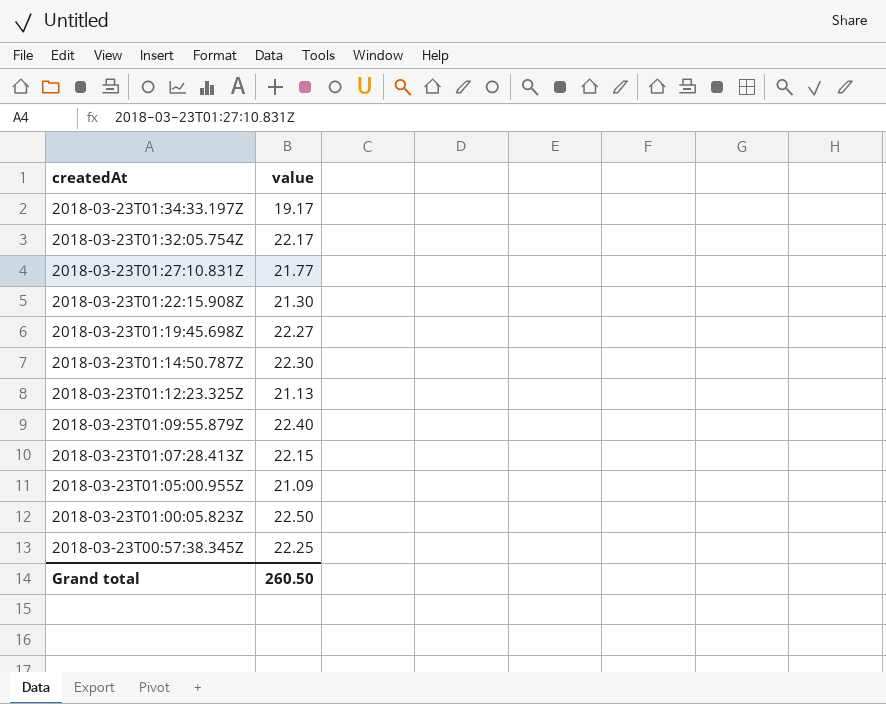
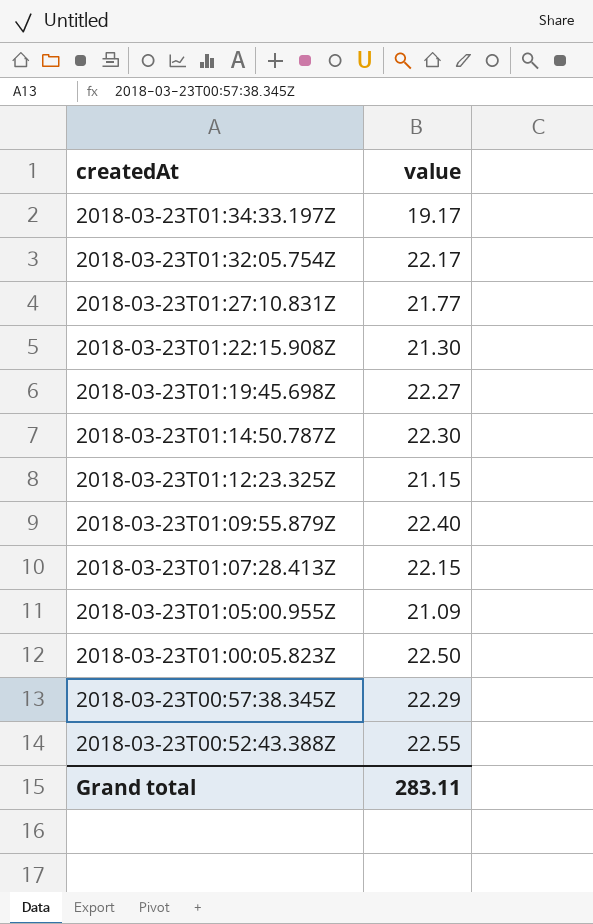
2018-03-23T01:12:23.325Z | value: 21.13 -> 21.15
2018-03-23T00:57:38.345Z | value: 22.25 -> 22.29
row 2018-03-23T00:52:43.388Z: none -> 22.55
Grand total | value: 260.50 -> 283.11

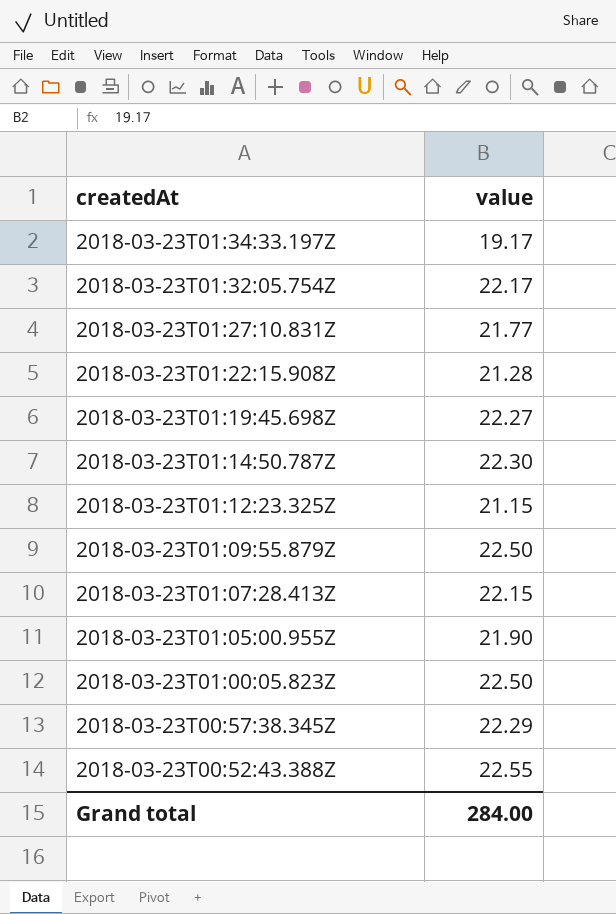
2018-03-23T01:22:15.908Z | value: 21.30 -> 21.28
2018-03-23T01:09:55.879Z | value: 22.40 -> 22.50
2018-03-23T01:05:00.955Z | value: 21.09 -> 21.90
Grand total | value: 283.11 -> 284.00

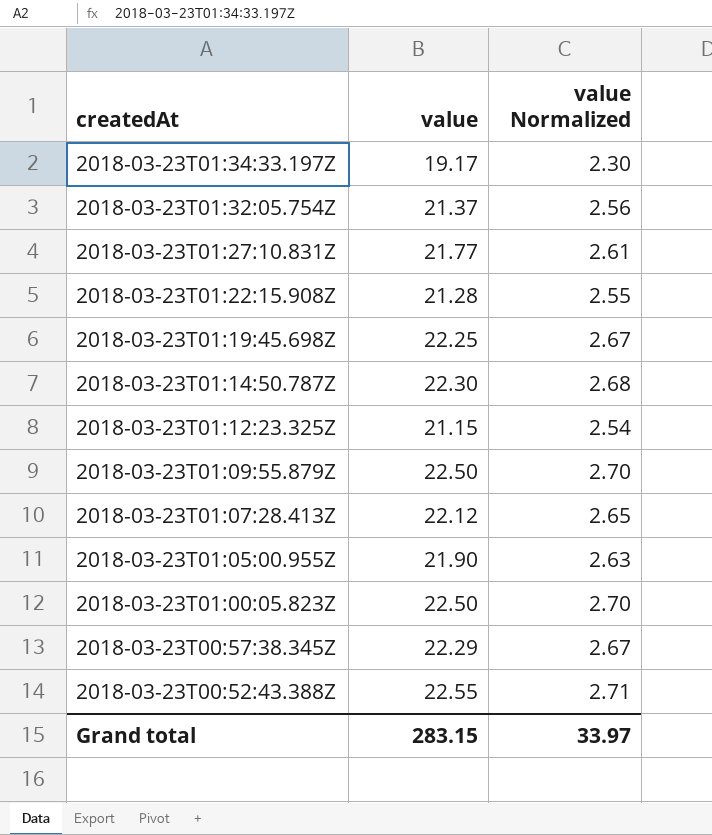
column value Normalized | formula: none -> [value] * 0.12
2018-03-23T01:32:05.754Z | value: 22.17 -> 21.37
2018-03-23T01:19:45.698Z | value: 22.27 -> 22.25
2018-03-23T01:07:28.413Z | value: 22.15 -> 22.12
Grand total | value: 284.00 -> 283.15

